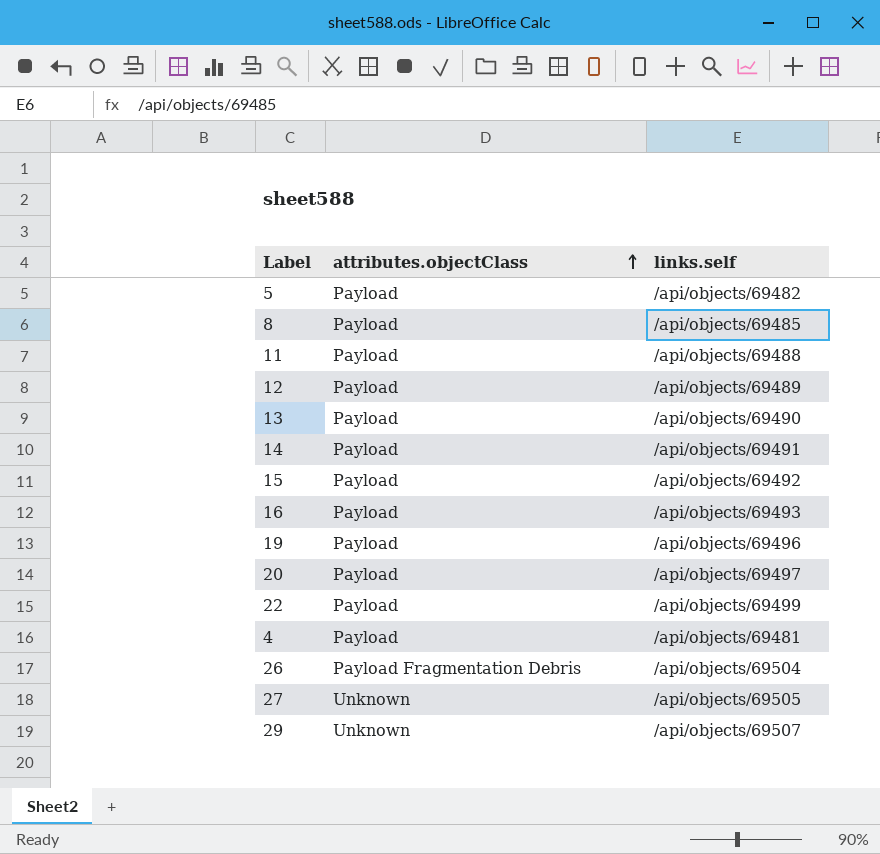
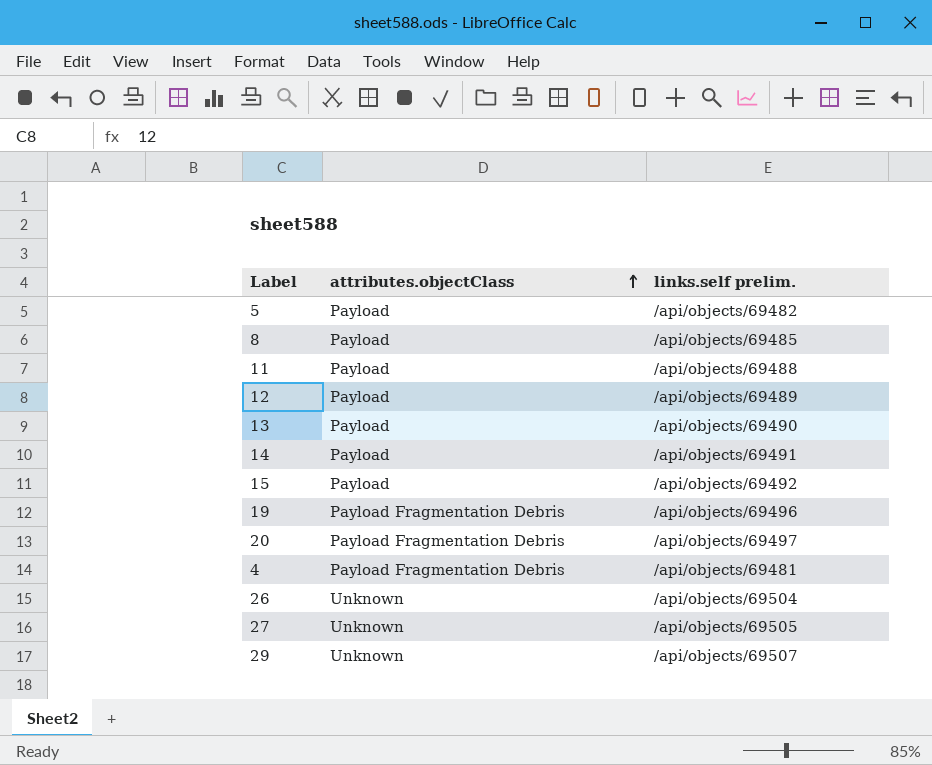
column name: links.self -> links.self prelim.
row 16: Payload | /api/objects/69493 -> none
row 22: Payload | /api/objects/69499 -> none
19 | attributes.objectClass: Payload -> Payload Fragmentation Debris
20 | attributes.objectClass: Payload -> Payload Fragmentation Debris
4 | attributes.objectClass: Payload -> Payload Fragmentation Debris
26 | attributes.objectClass: Payload Fragmentation Debris -> Unknown

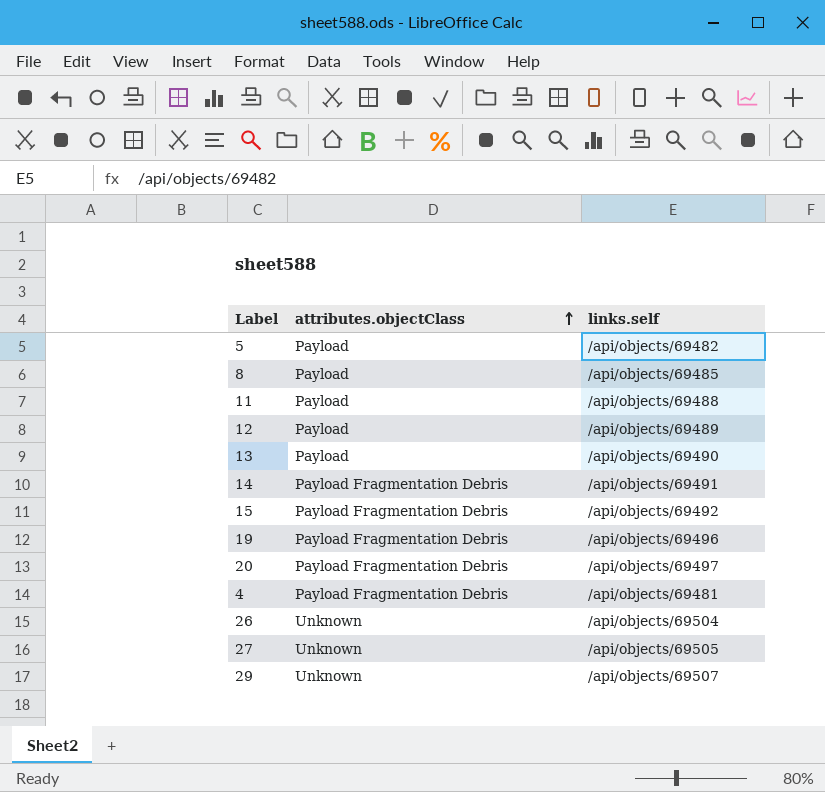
column name: links.self prelim. -> links.self
14 | attributes.objectClass: Payload -> Payload Fragmentation Debris
15 | attributes.objectClass: Payload -> Payload Fragmentation Debris

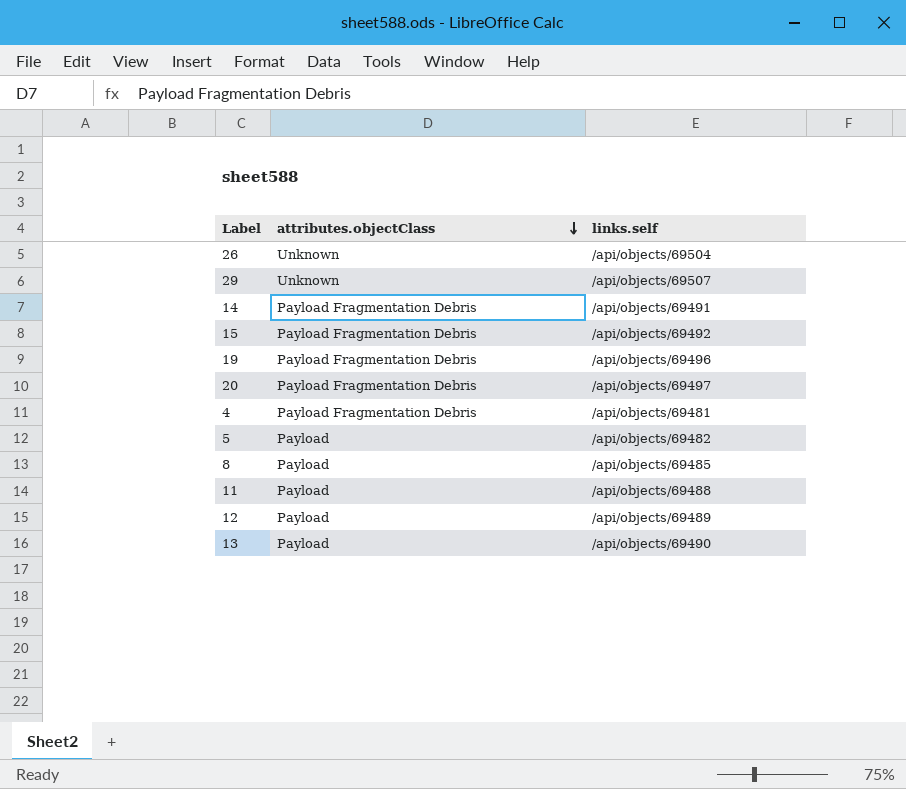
row order: attributes.objectClass ascending -> attributes.objectClass descending
row 27: Unknown | /api/objects/69505 -> none

